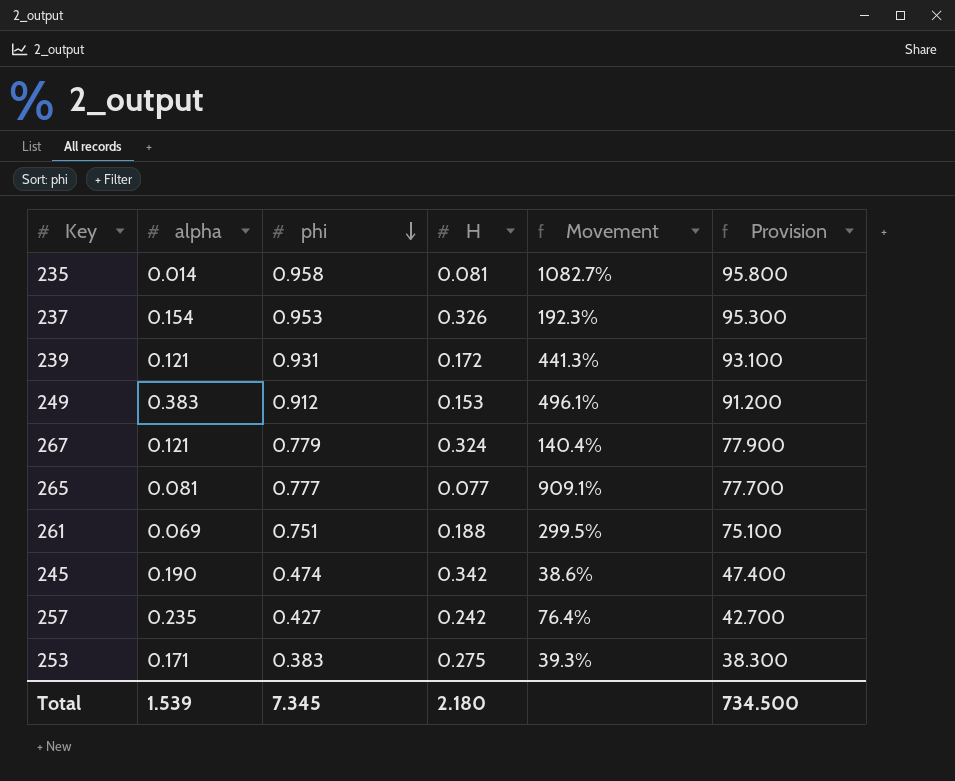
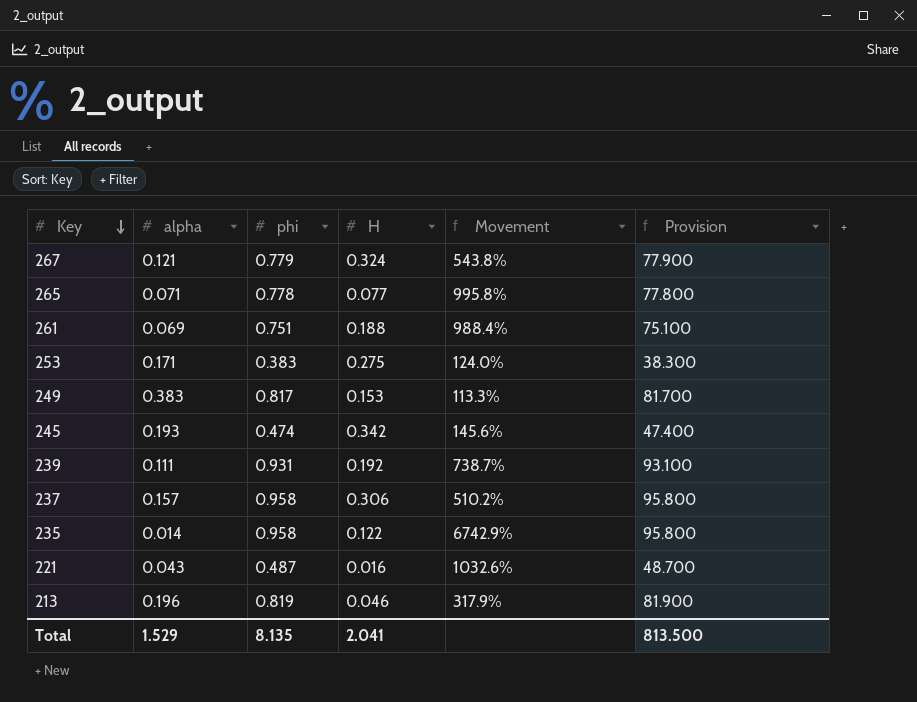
row order: phi descending -> Key descending
column Movement | formula: ([phi] - [H]) / [H] -> ([phi] - [alpha]) / [alpha]
row 257: 0.235 | 0.427 | 0.242 | 76.4% | 42.700 -> none
265 | alpha: 0.081 -> 0.071
265 | phi: 0.777 -> 0.778
265 | Provision: 77.700 -> 77.800
249 | phi: 0.912 -> 0.817
249 | Provision: 91.200 -> 81.700
245 | alpha: 0.190 -> 0.193
239 | alpha: 0.121 -> 0.111
239 | H: 0.172 -> 0.192
237 | alpha: 0.154 -> 0.157
237 | phi: 0.953 -> 0.958
237 | H: 0.326 -> 0.306
237 | Provision: 95.300 -> 95.800
235 | H: 0.081 -> 0.122
row 221: none -> 0.043 | 0.487 | 0.016 | 1032.6% | 48.700
row 213: none -> 0.196 | 0.819 | 0.046 | 317.9% | 81.900
Total | alpha: 1.539 -> 1.529
Total | phi: 7.345 -> 8.135
Total | H: 2.180 -> 2.041
Total | Provision: 734.500 -> 813.500

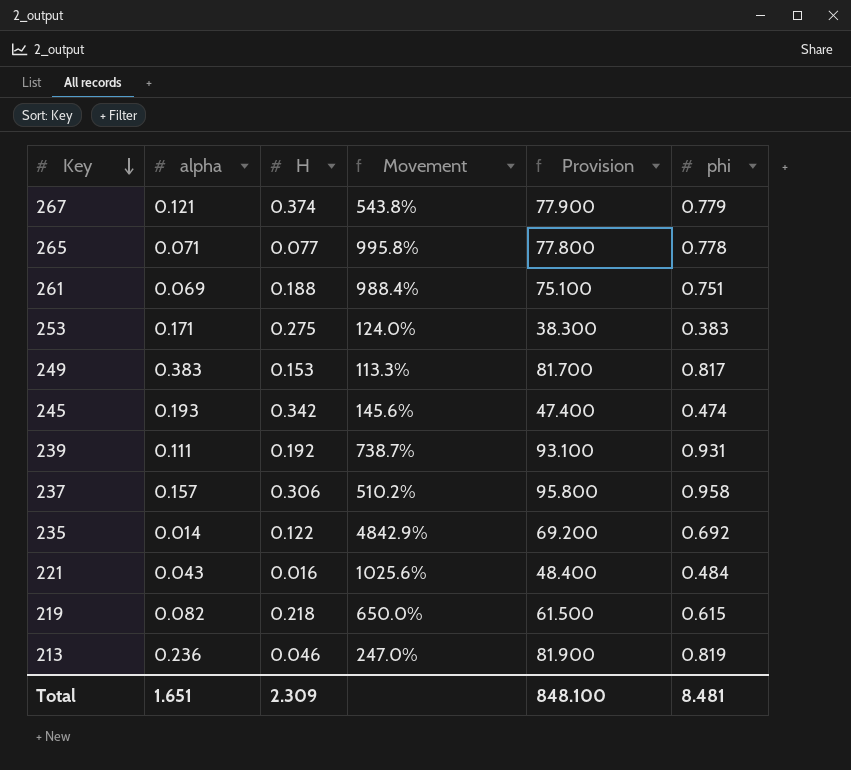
column phi | position: 3 -> 6
267 | H: 0.324 -> 0.374
235 | Movement: 6742.9% -> 4842.9%
235 | Provision: 95.800 -> 69.200
235 | phi: 0.958 -> 0.692
221 | Movement: 1032.6% -> 1025.6%
221 | Provision: 48.700 -> 48.400
221 | phi: 0.487 -> 0.484
row 219: none -> 0.082 | 0.218 | 650.0% | 61.500 | 0.615
213 | alpha: 0.196 -> 0.236
213 | Movement: 317.9% -> 247.0%
Total | alpha: 1.529 -> 1.651
Total | H: 2.041 -> 2.309
Total | Provision: 813.500 -> 848.100
Total | phi: 8.135 -> 8.481

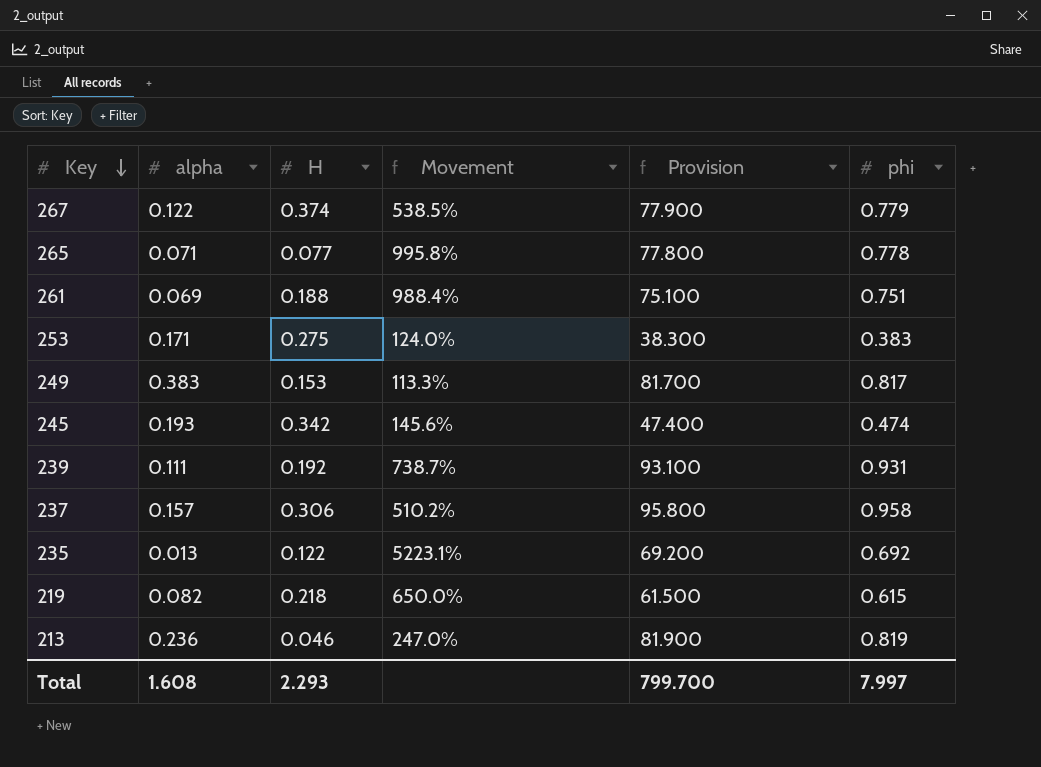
row 221: 0.043 | 0.016 | 1025.6% | 48.400 | 0.484 -> none
267 | alpha: 0.121 -> 0.122
267 | Movement: 543.8% -> 538.5%
235 | alpha: 0.014 -> 0.013
235 | Movement: 4842.9% -> 5223.1%
Total | alpha: 1.651 -> 1.608
Total | H: 2.309 -> 2.293
Total | Provision: 848.100 -> 799.700
Total | phi: 8.481 -> 7.997

